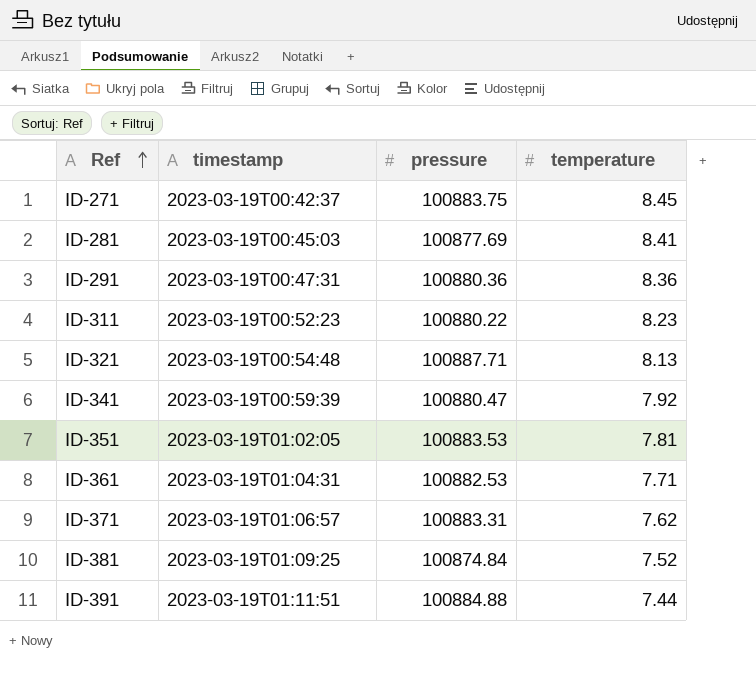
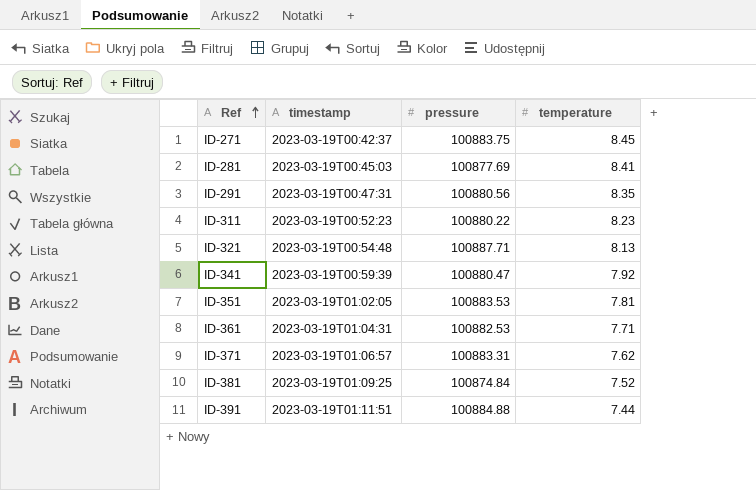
ID-291 | pressure: 100880.36 -> 100880.56
ID-291 | temperature: 8.36 -> 8.35

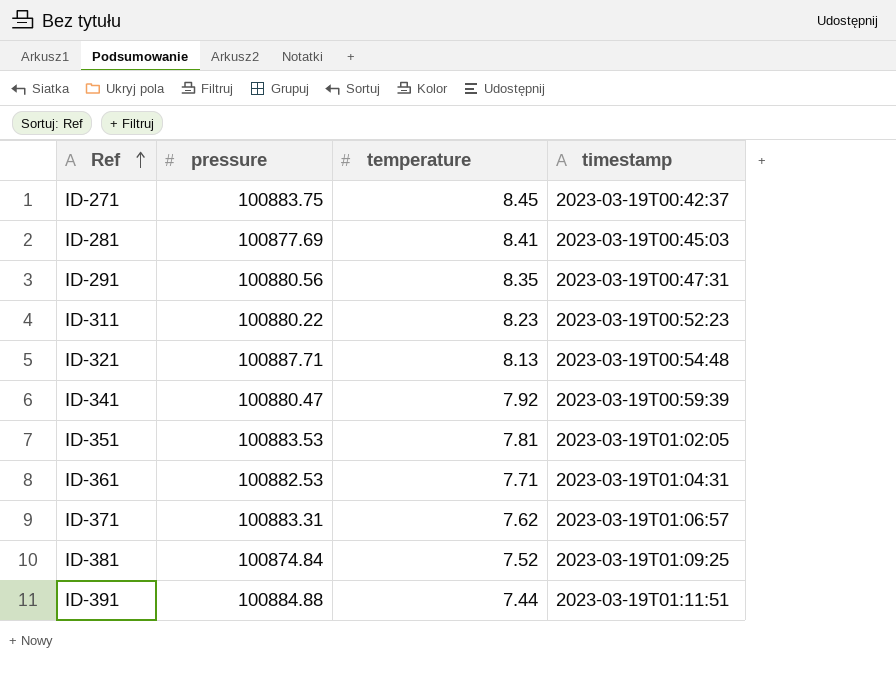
column timestamp | position: 2 -> 4

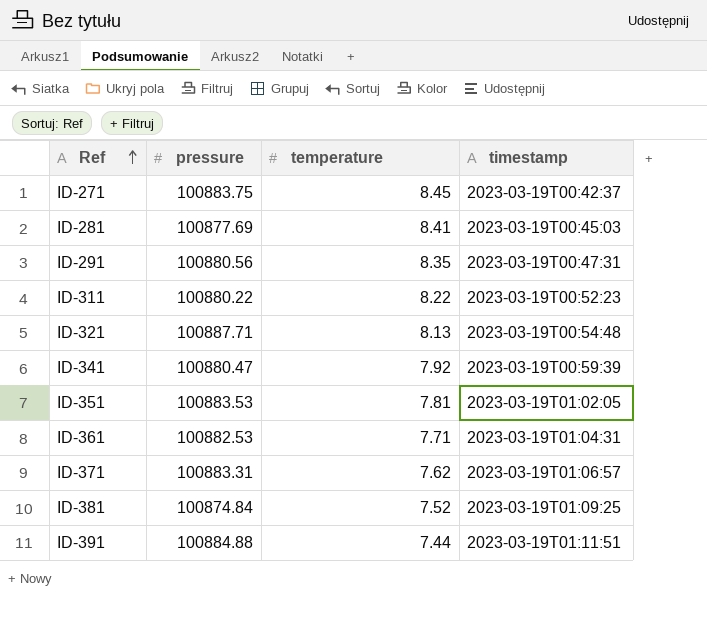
ID-311 | temperature: 8.23 -> 8.22

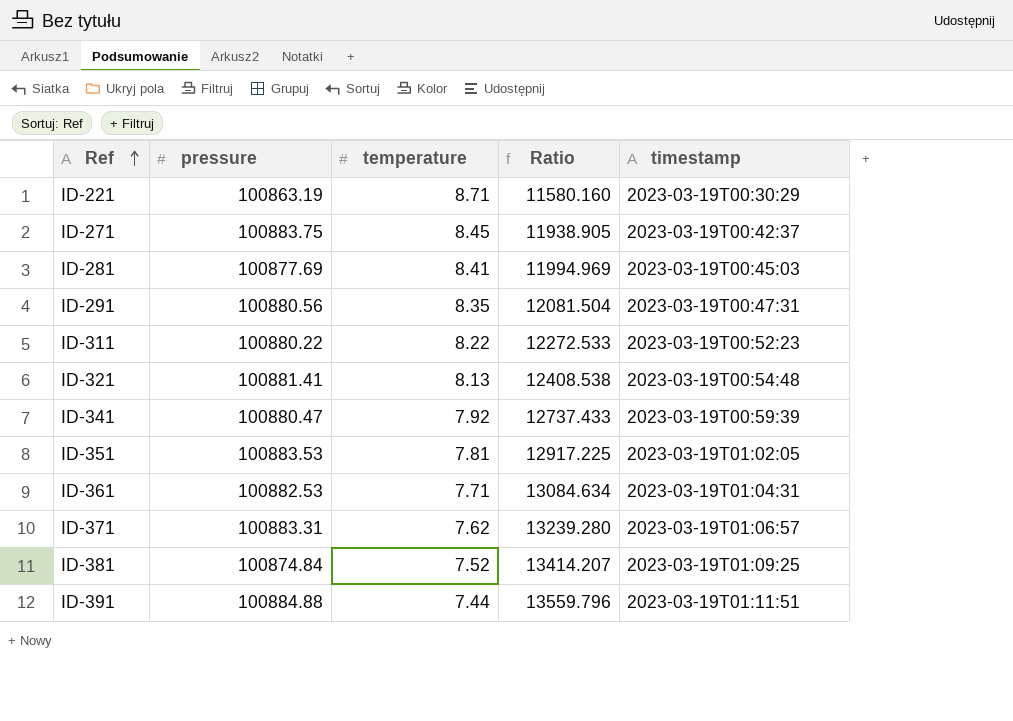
column Ratio | formula: none -> [pressure] / [temperature]
row ID-221: none -> 100863.19 | 8.71 | 11580.160 | 2023-03-19T00:30:29
ID-321 | pressure: 100887.71 -> 100881.41

